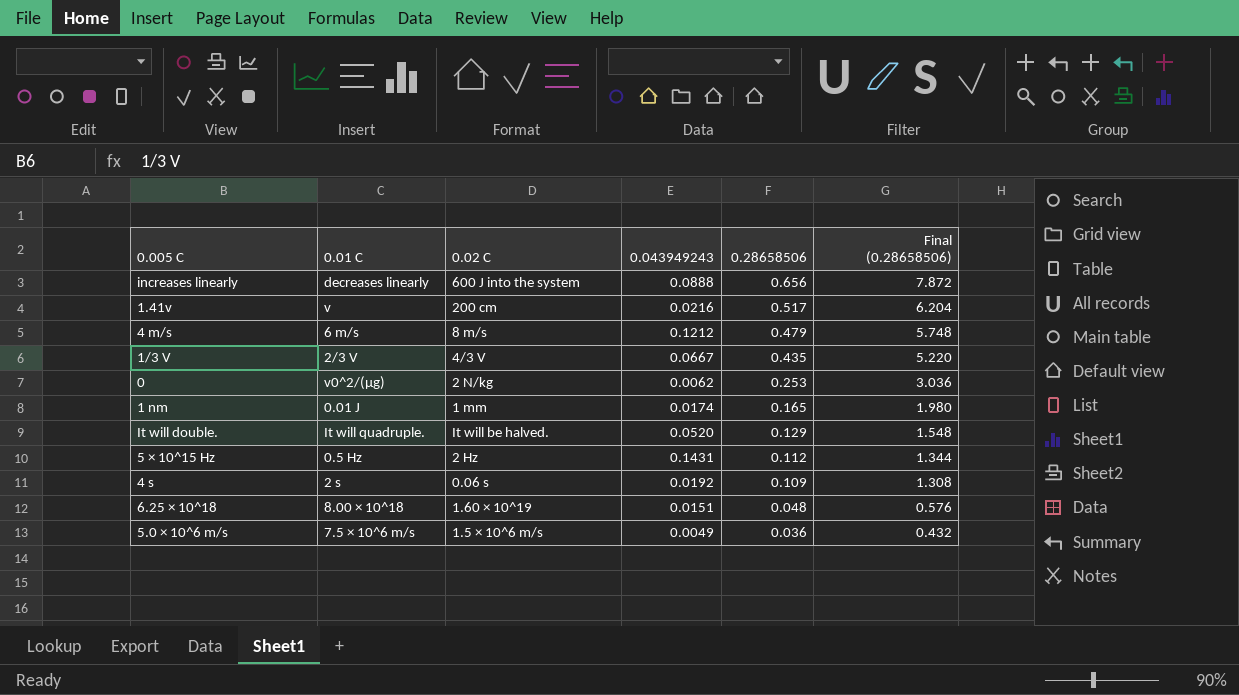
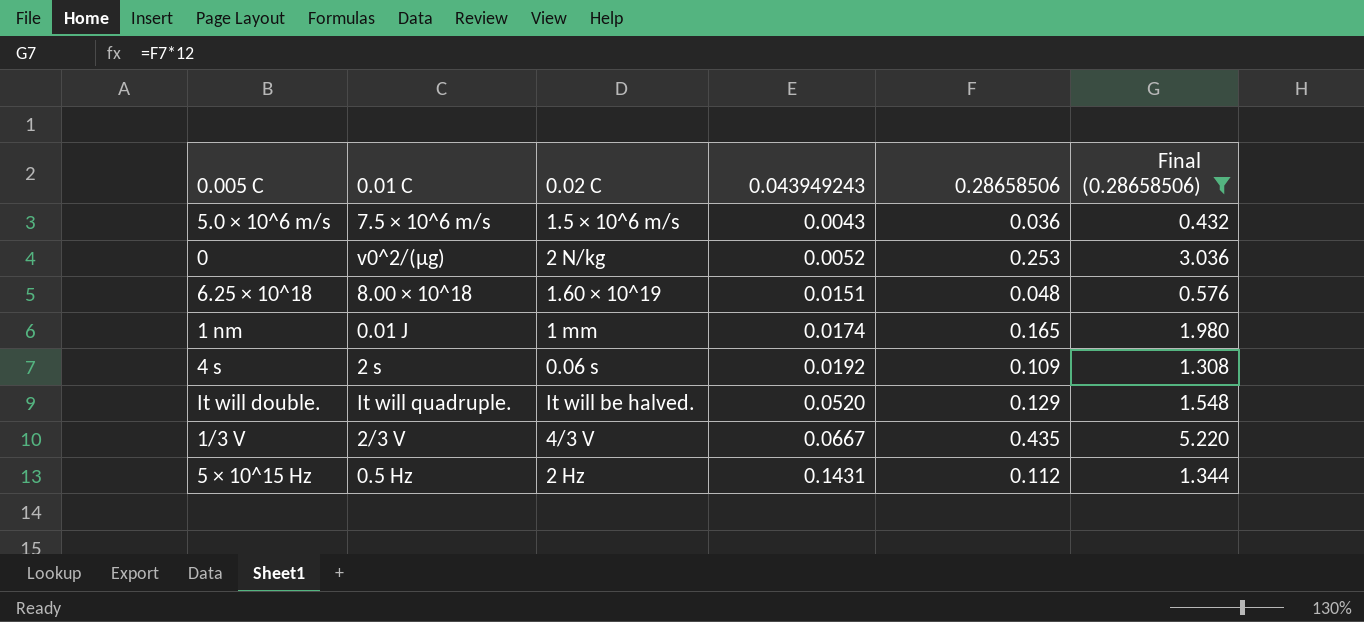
filter: none -> Final (0.28658506) <= 5.220
row order: 0.28658506 descending -> 0.043949243 ascending
5.0 × 10^6 m/s | 0.043949243: 0.0049 -> 0.0043
0 | 0.043949243: 0.0062 -> 0.0052

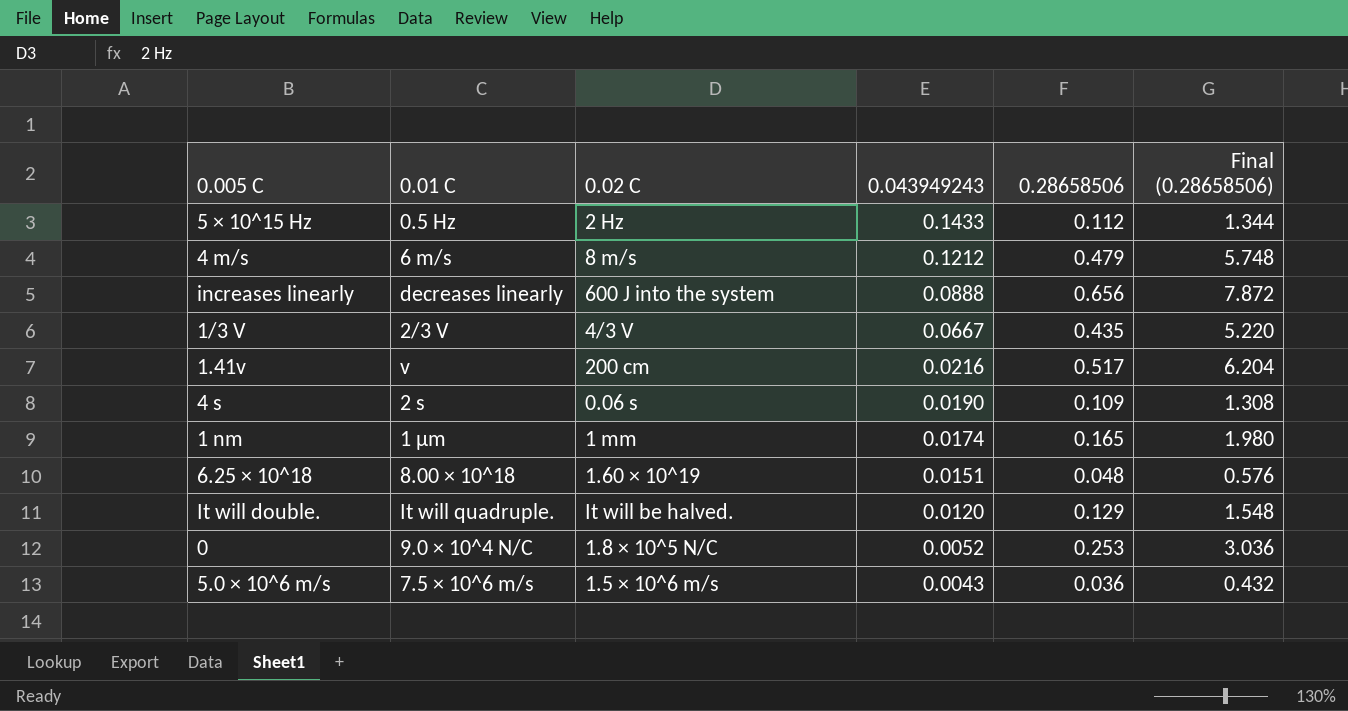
filter: Final (0.28658506) <= 5.220 -> none
row order: 0.043949243 ascending -> 0.043949243 descending
5 × 10^15 Hz | 0.043949243: 0.1431 -> 0.1433
4 s | 0.043949243: 0.0192 -> 0.0190
1 nm | 0.01 C: 0.01 J -> 1 μm
It will double. | 0.043949243: 0.0520 -> 0.0120
0 | 0.01 C: v0^2/(μg) -> 9.0 × 10^4 N/C
0 | 0.02 C: 2 N/kg -> 1.8 × 10^5 N/C

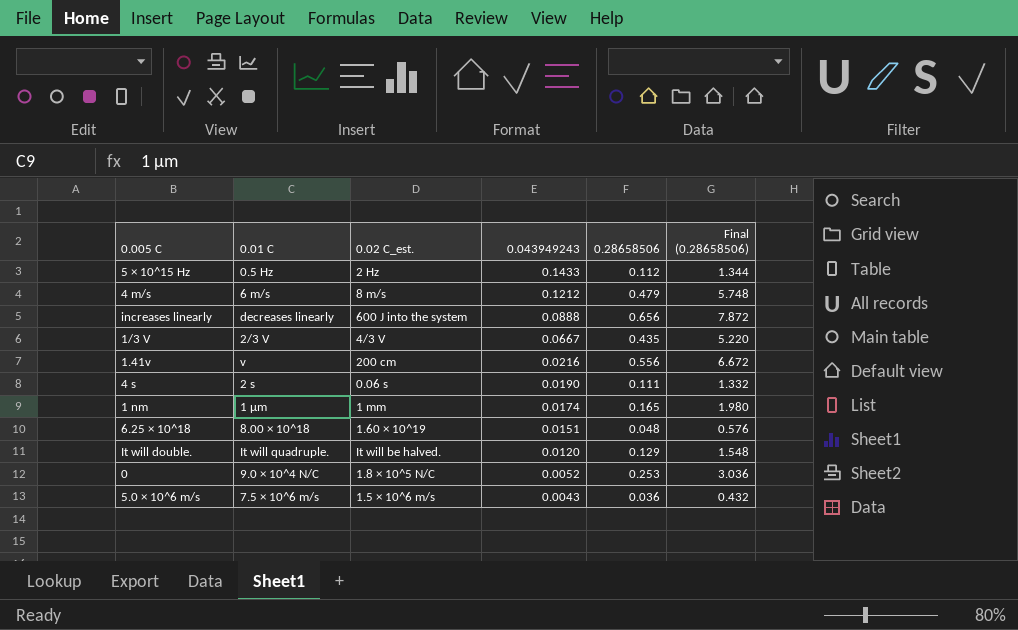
column name: 0.02 C -> 0.02 C_est.
1.41v | 0.28658506: 0.517 -> 0.556
1.41v | Final (0.28658506): 6.204 -> 6.672
4 s | 0.28658506: 0.109 -> 0.111
4 s | Final (0.28658506): 1.308 -> 1.332

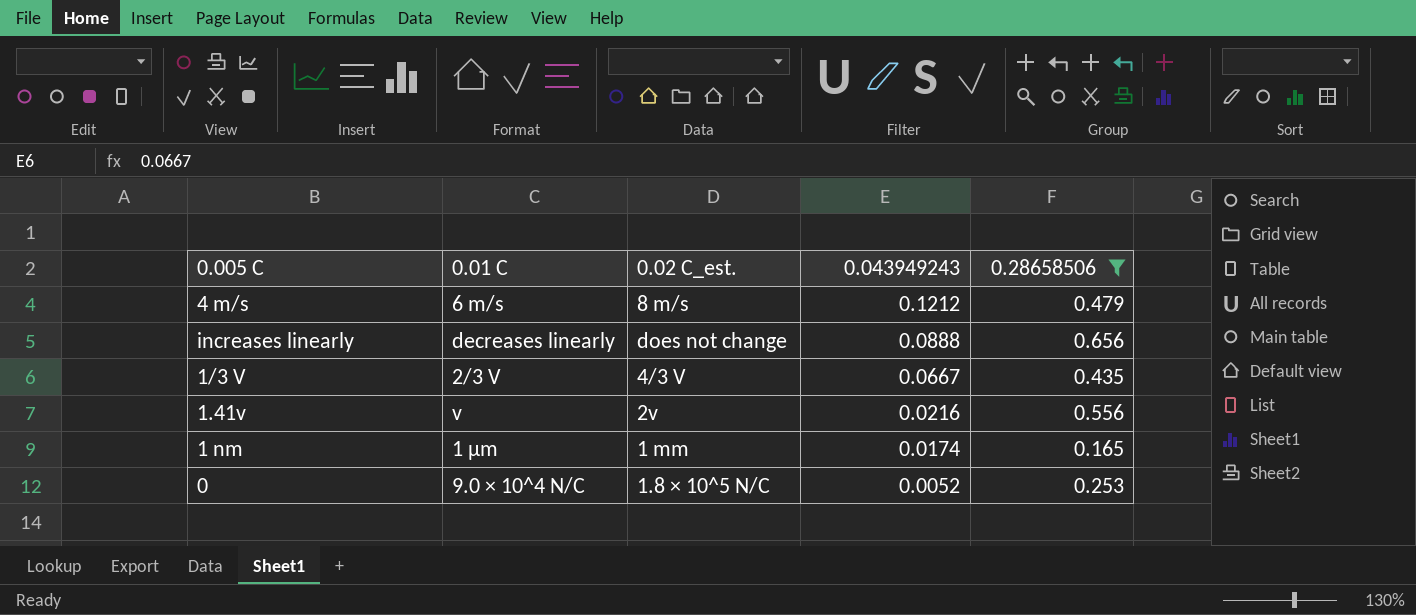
filter: none -> 0.28658506 >= 0.165
column Final (0.28658506) | formula: [0.28658506] * 12 -> none
increases linearly | 0.02 C_est.: 600 J into the system -> does not change
1.41v | 0.02 C_est.: 200 cm -> 2v

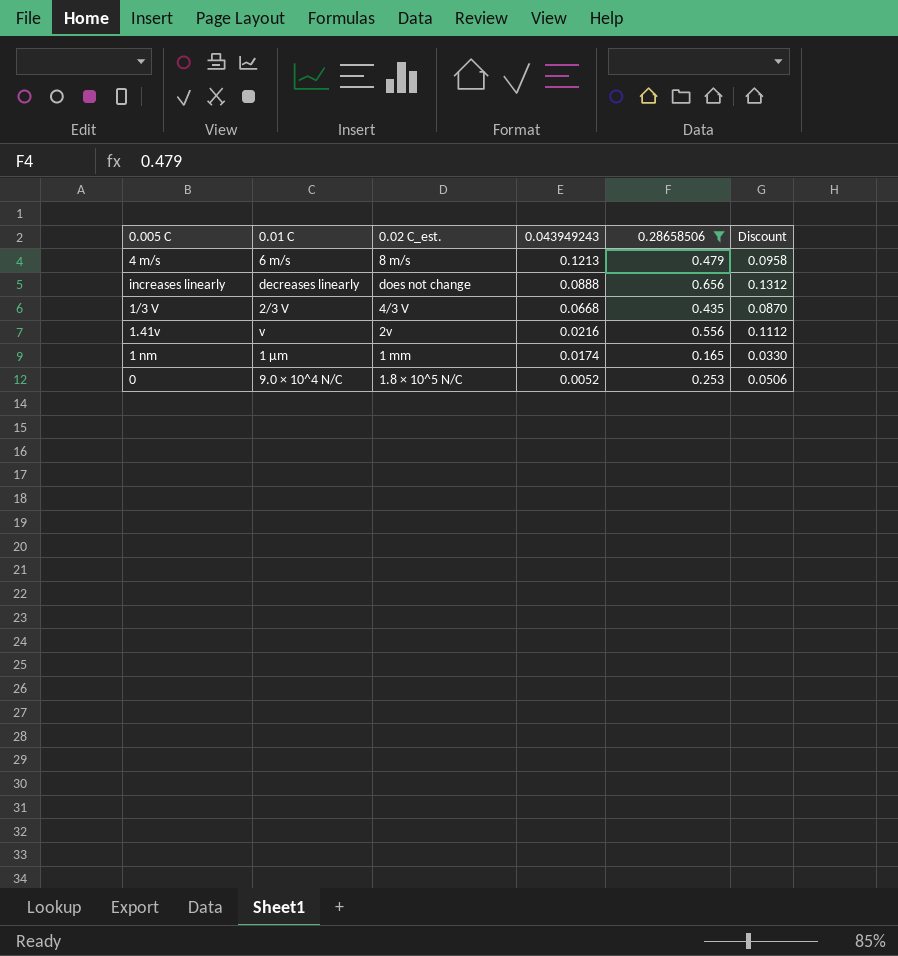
column Discount | formula: none -> [0.28658506] * 0.2
4 m/s | 0.043949243: 0.1212 -> 0.1213
1/3 V | 0.043949243: 0.0667 -> 0.0668

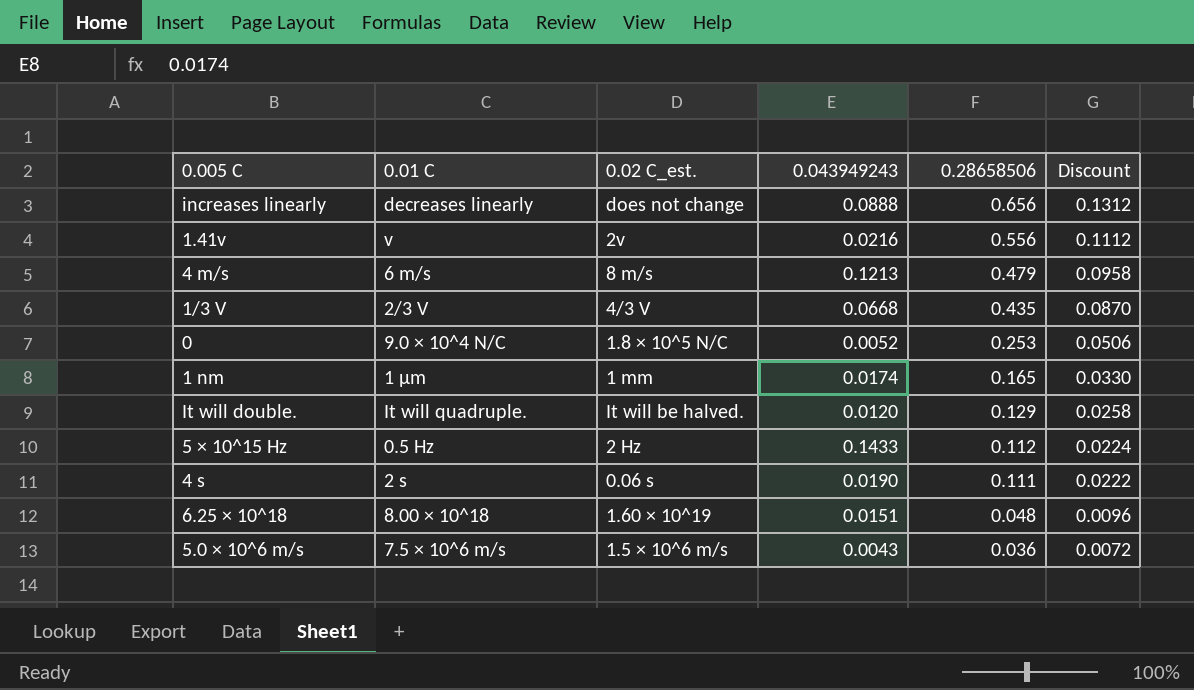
filter: 0.28658506 >= 0.165 -> none
row order: 0.043949243 descending -> 0.28658506 descending

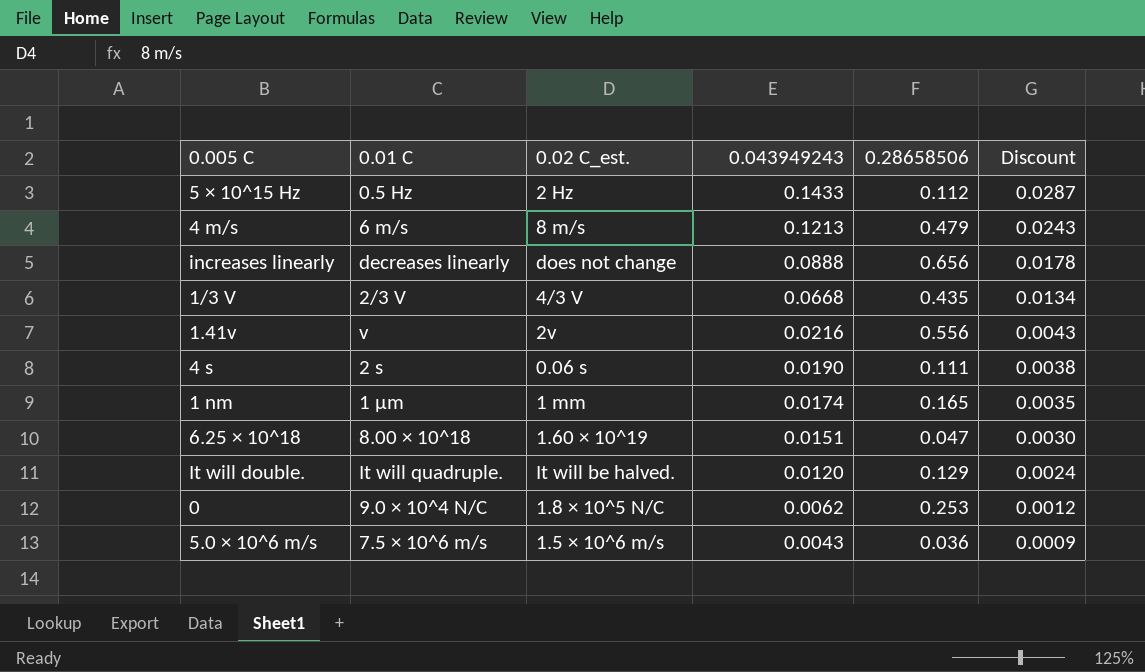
row order: 0.28658506 descending -> 0.043949243 descending
column Discount | formula: [0.28658506] * 0.2 -> [0.043949243] * 0.2
6.25 × 10^18 | 0.28658506: 0.048 -> 0.047
0 | 0.043949243: 0.0052 -> 0.0062

